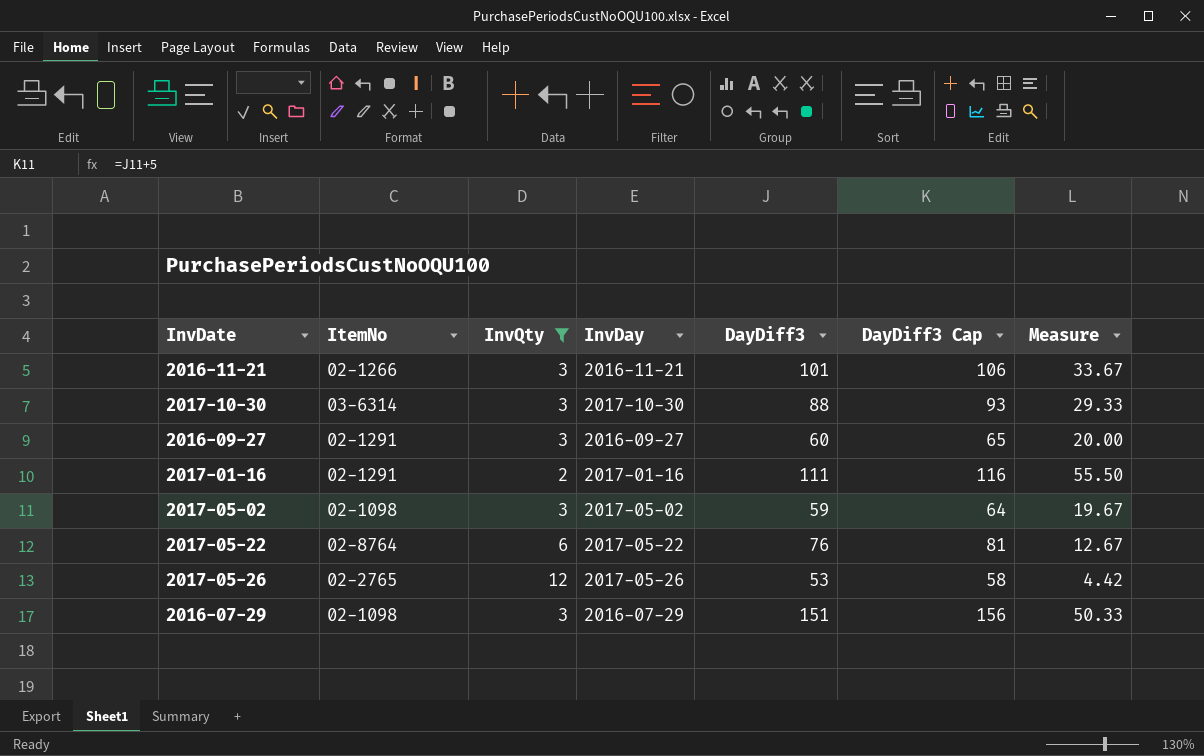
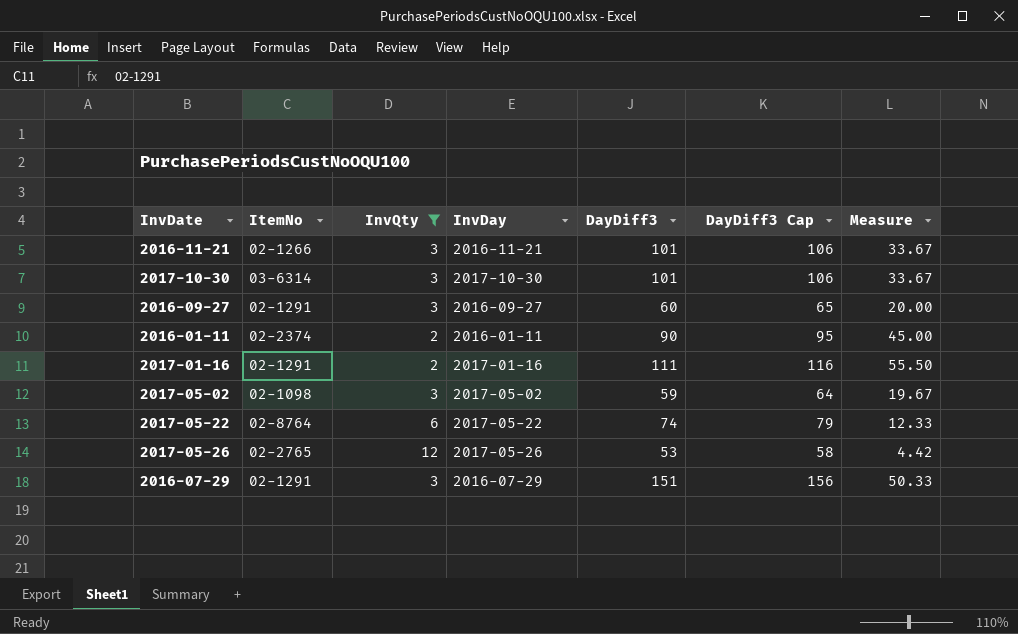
2017-10-30 | DayDiff3: 88 -> 101
2017-10-30 | DayDiff3 Cap: 93 -> 106
2017-10-30 | Measure: 29.33 -> 33.67
row 2016-01-11: none -> 02-2374 | 2 | 2016-01-11 | 90 | 95 | 45.00
2017-05-22 | DayDiff3: 76 -> 74
2017-05-22 | DayDiff3 Cap: 81 -> 79
2017-05-22 | Measure: 12.67 -> 12.33
2016-07-29 | ItemNo: 02-1098 -> 02-1291

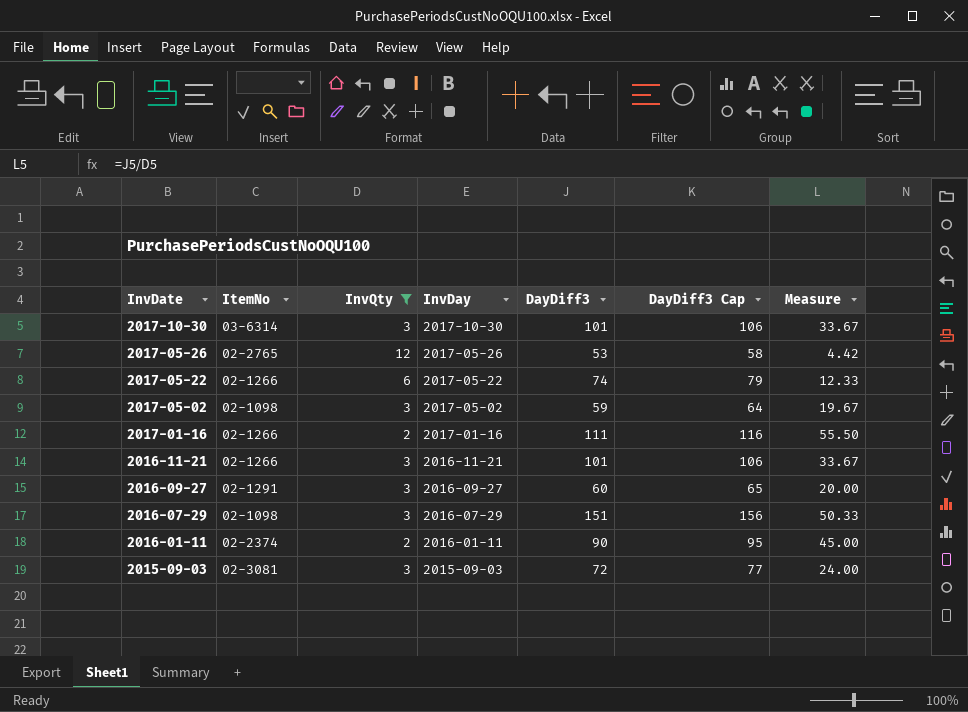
row order: none -> InvDate descending
2017-05-22 | ItemNo: 02-8764 -> 02-1266
2017-01-16 | ItemNo: 02-1291 -> 02-1266
2016-07-29 | ItemNo: 02-1291 -> 02-1098
row 2015-09-03: none -> 02-3081 | 3 | 2015-09-03 | 72 | 77 | 24.00

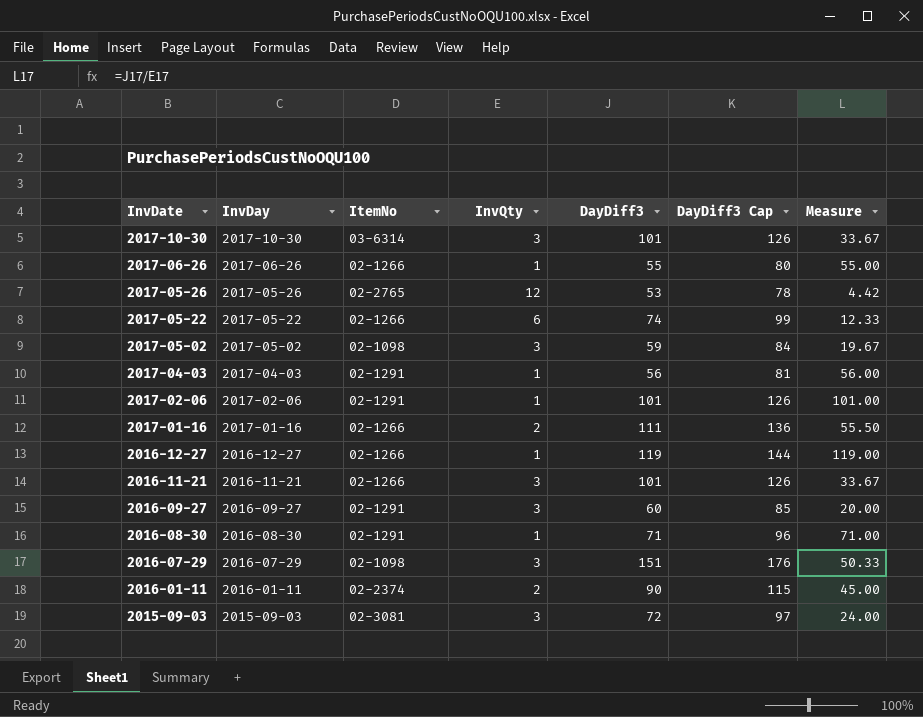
filter: InvQty != 1 -> none
column InvDay | position: 4 -> 2
column DayDiff3 Cap | formula: [DayDiff3] + 5 -> [DayDiff3] + 25

